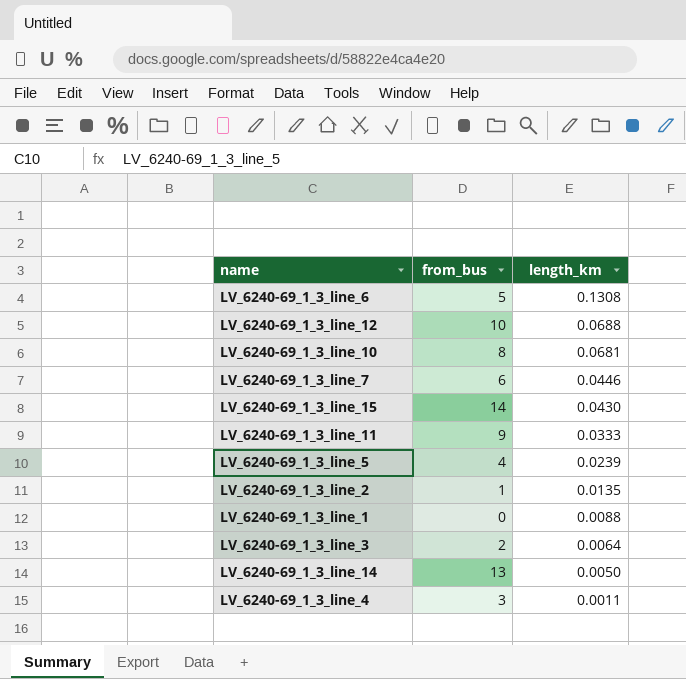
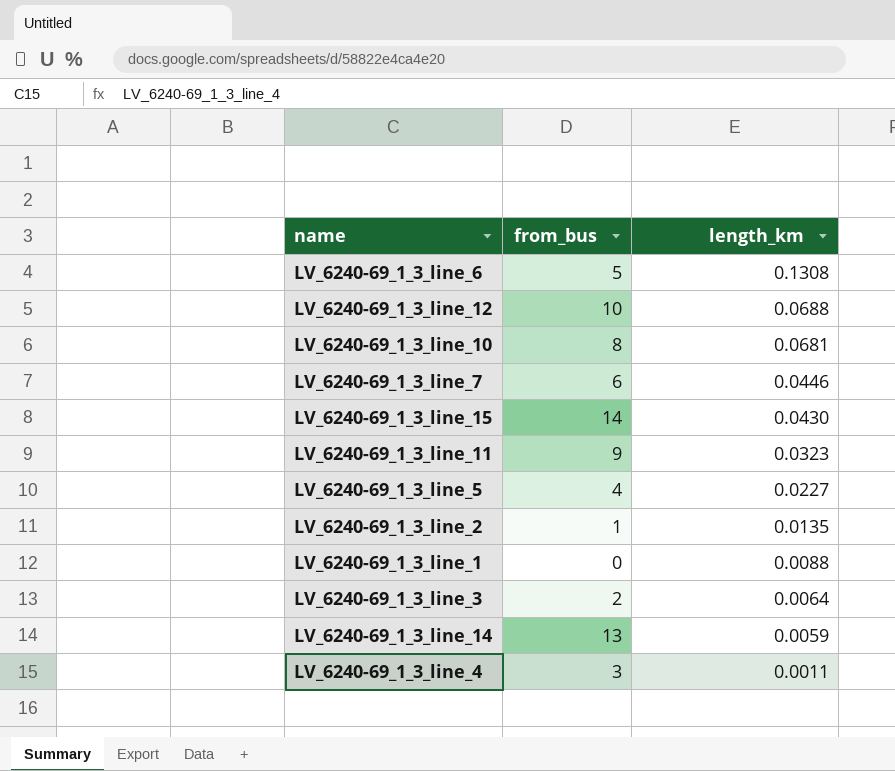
LV_6240-69_1_3_line_11 | length_km: 0.0333 -> 0.0323
LV_6240-69_1_3_line_5 | length_km: 0.0239 -> 0.0227
LV_6240-69_1_3_line_14 | length_km: 0.0050 -> 0.0059

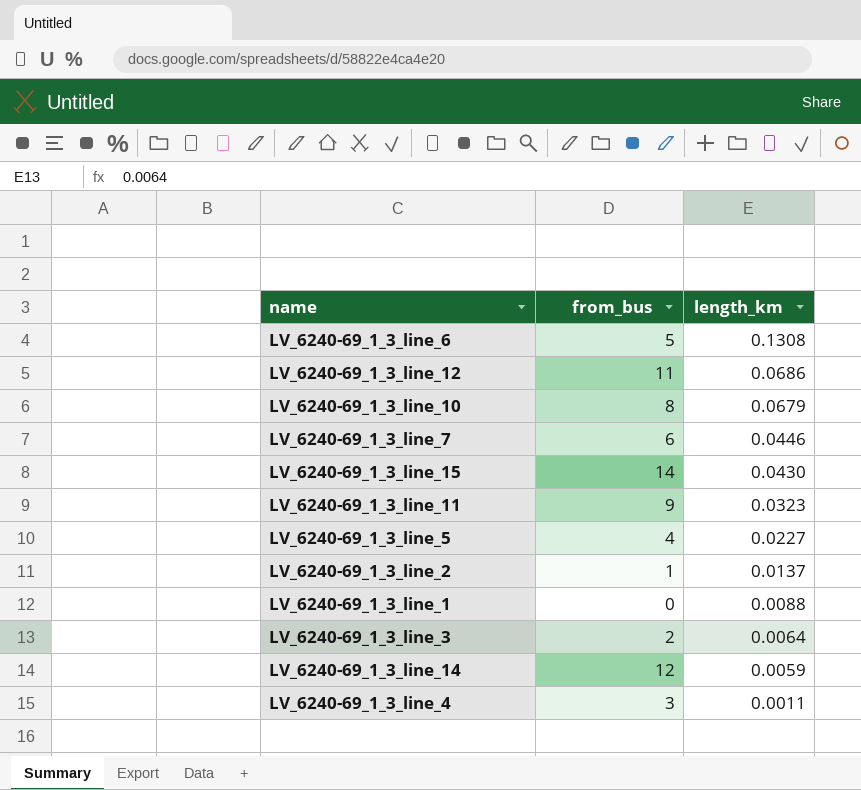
LV_6240-69_1_3_line_12 | from_bus: 10 -> 11
LV_6240-69_1_3_line_12 | length_km: 0.0688 -> 0.0686
LV_6240-69_1_3_line_10 | length_km: 0.0681 -> 0.0679
LV_6240-69_1_3_line_2 | length_km: 0.0135 -> 0.0137
LV_6240-69_1_3_line_14 | from_bus: 13 -> 12

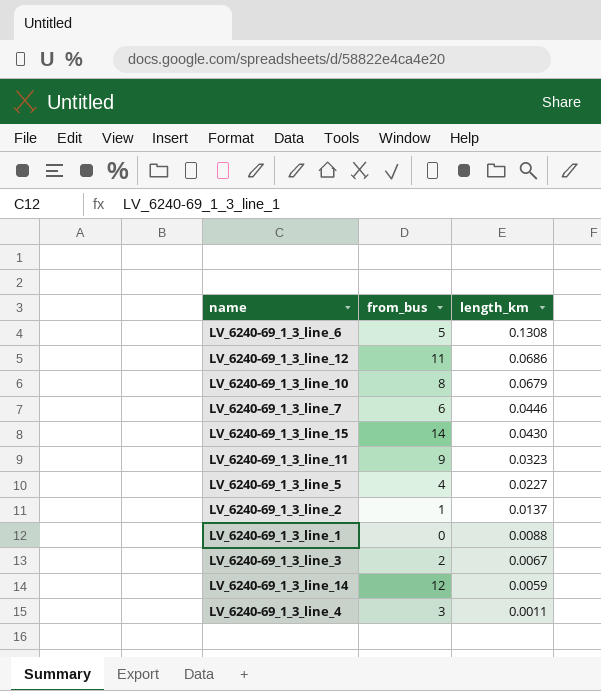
LV_6240-69_1_3_line_3 | length_km: 0.0064 -> 0.0067

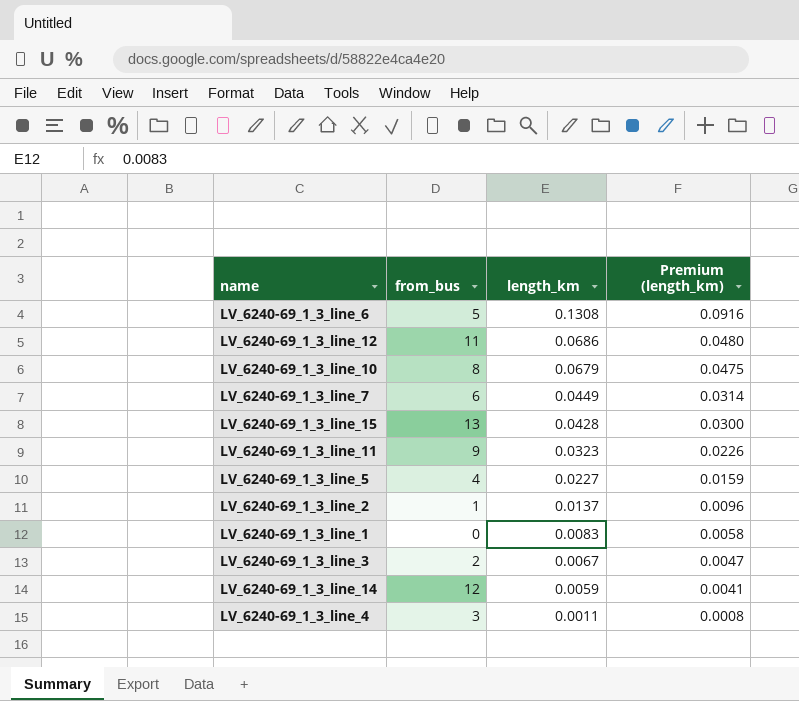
column Premium (length_km) | formula: none -> [length_km] * 0.7
LV_6240-69_1_3_line_7 | length_km: 0.0446 -> 0.0449
LV_6240-69_1_3_line_15 | from_bus: 14 -> 13
LV_6240-69_1_3_line_15 | length_km: 0.0430 -> 0.0428
LV_6240-69_1_3_line_1 | length_km: 0.0088 -> 0.0083

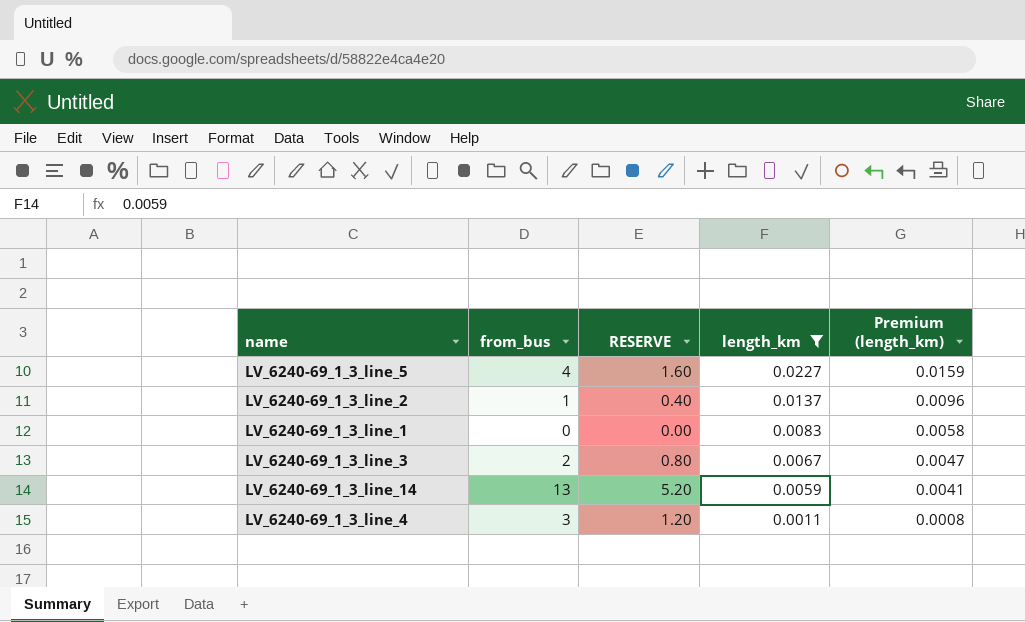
filter: none -> length_km <= 0.0227
column RESERVE | formula: none -> [from_bus] * 0.4
LV_6240-69_1_3_line_14 | from_bus: 12 -> 13

